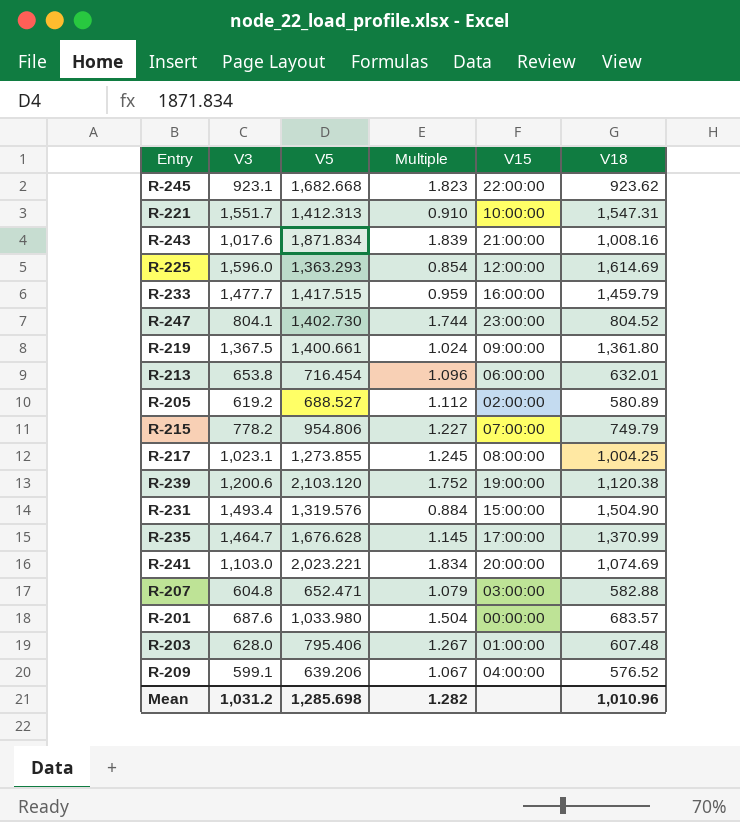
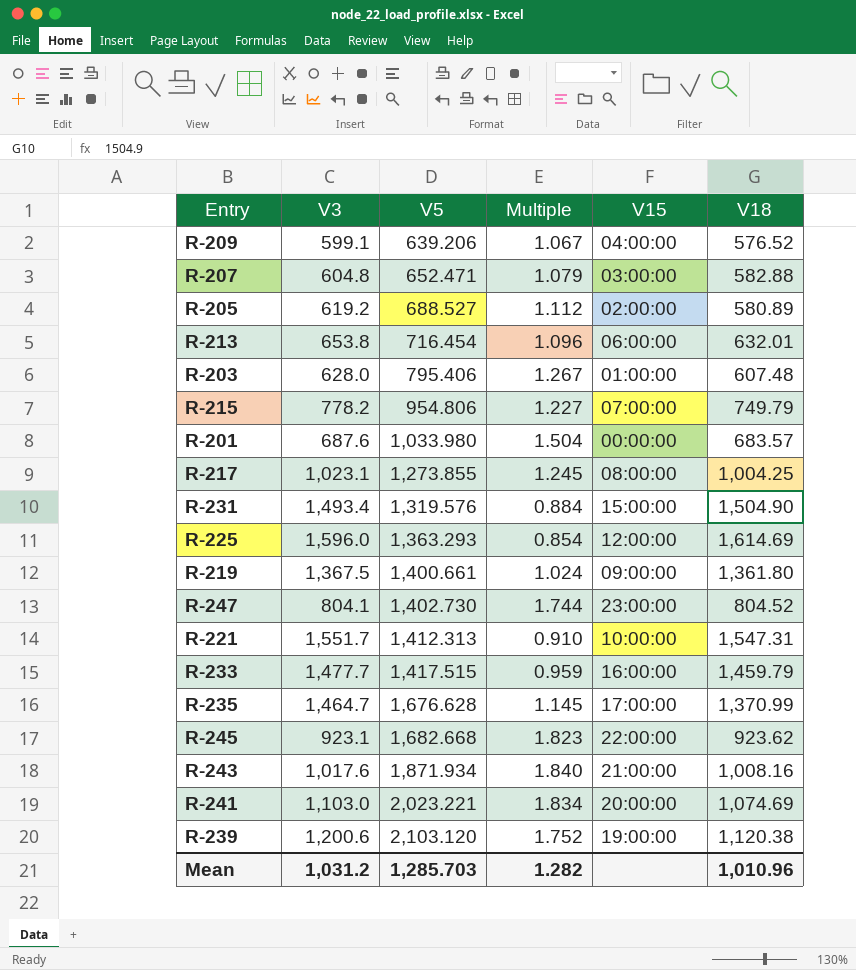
row order: none -> V5 ascending
R-243 | V5: 1,871.834 -> 1,871.934
R-243 | Multiple: 1.839 -> 1.840
Mean | V5: 1,285.698 -> 1,285.703

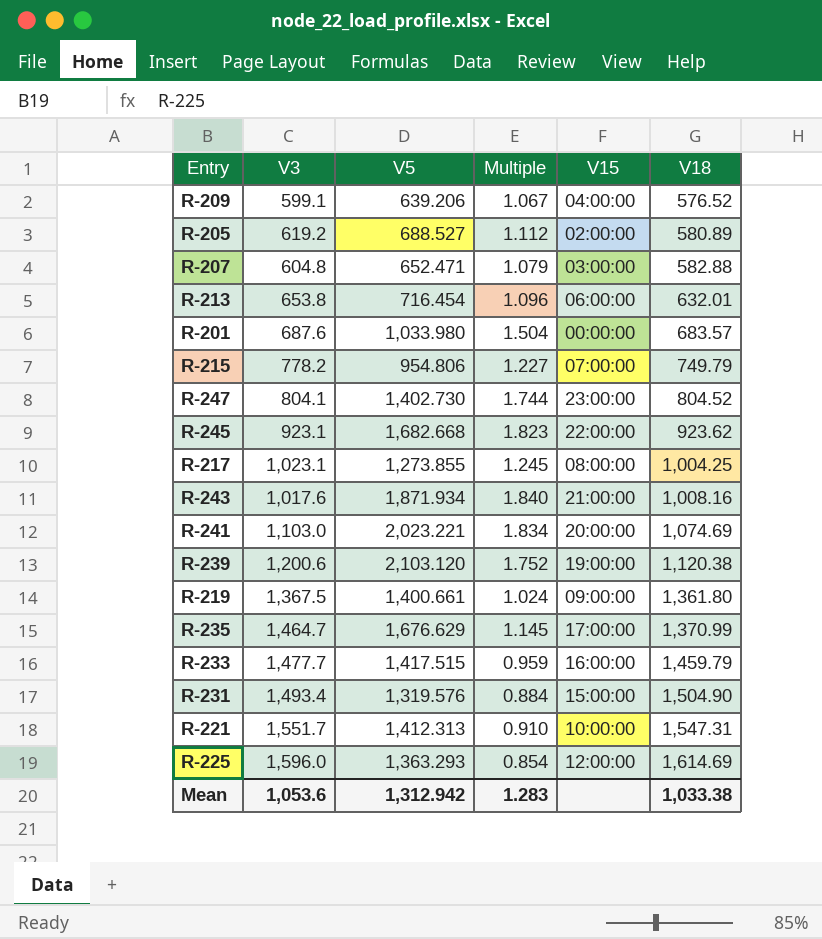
row order: V5 ascending -> V18 ascending
row R-203: 628.0 | 795.406 | 1.267 | 01:00:00 | 607.48 -> none
R-235 | V5: 1,676.628 -> 1,676.629
Mean | V3: 1,031.2 -> 1,053.6
Mean | V5: 1,285.703 -> 1,312.942
Mean | Multiple: 1.282 -> 1.283
Mean | V18: 1,010.96 -> 1,033.38

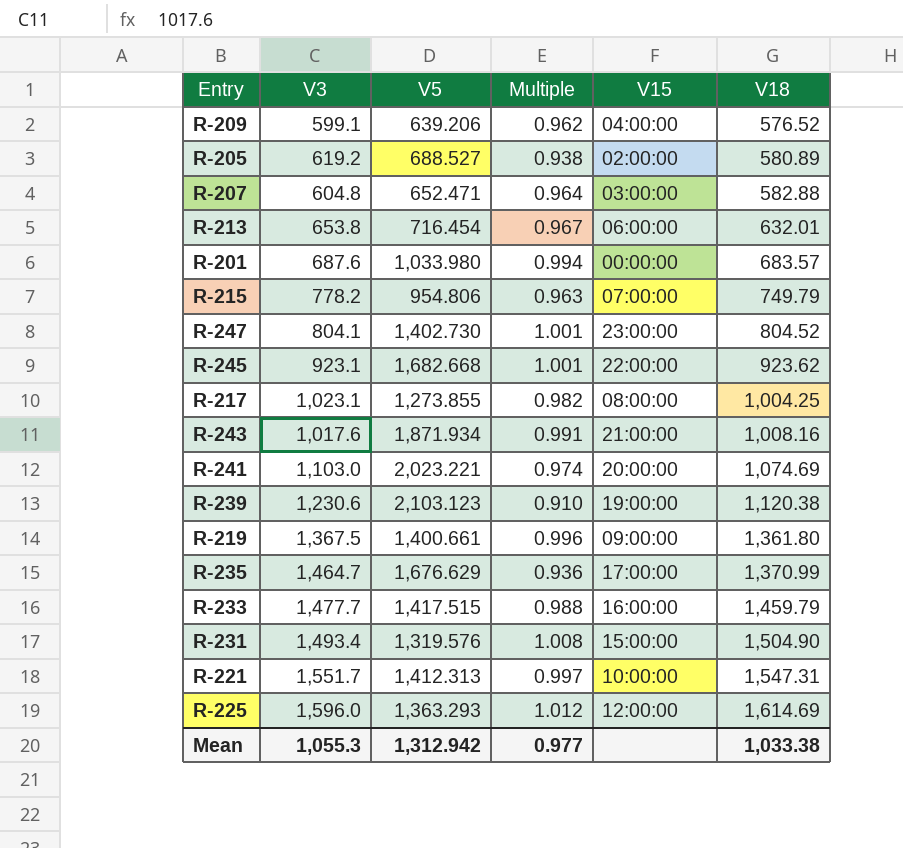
column Multiple | formula: [V5] / [V3] -> [V18] / [V3]
R-239 | V3: 1,200.6 -> 1,230.6
R-239 | V5: 2,103.120 -> 2,103.123
Mean | V3: 1,053.6 -> 1,055.3
Mean | Multiple: 1.283 -> 0.977

